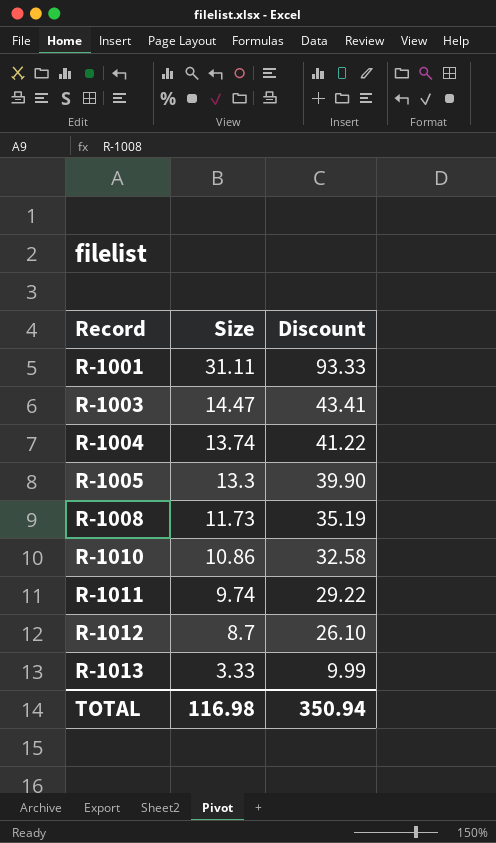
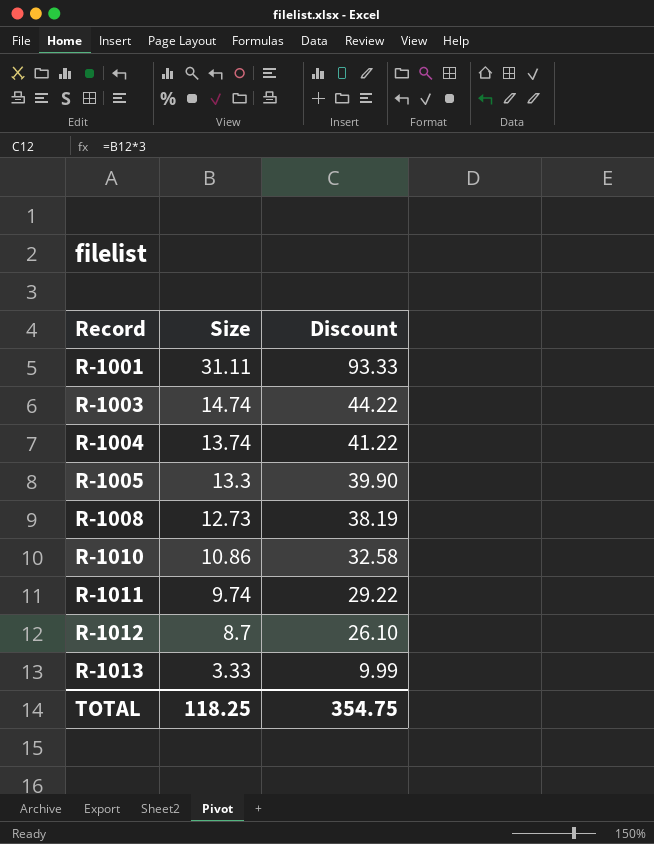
R-1003 | Size: 14.47 -> 14.74
R-1003 | Discount: 43.41 -> 44.22
R-1008 | Size: 11.73 -> 12.73
R-1008 | Discount: 35.19 -> 38.19
TOTAL | Size: 116.98 -> 118.25
TOTAL | Discount: 350.94 -> 354.75

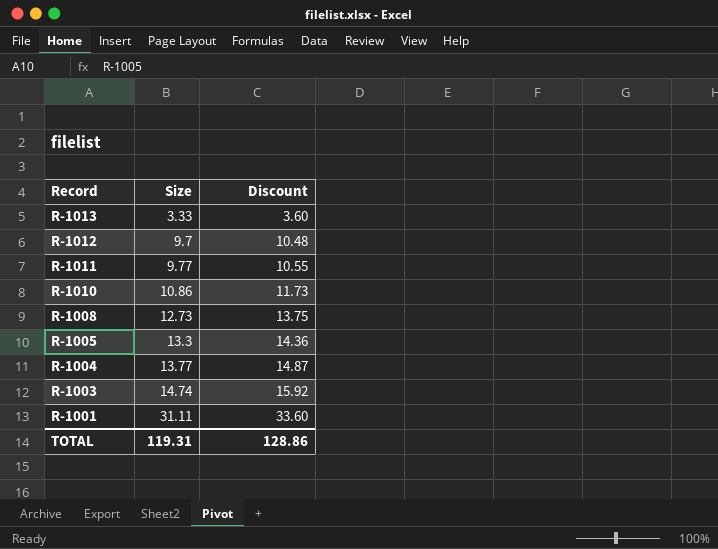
row order: Record ascending -> Record descending
column Discount | formula: [Size] * 3 -> [Size] * 1.08
R-1012 | Size: 8.7 -> 9.7
R-1011 | Size: 9.74 -> 9.77
R-1004 | Size: 13.74 -> 13.77
TOTAL | Size: 118.25 -> 119.31
TOTAL | Discount: 354.75 -> 128.86

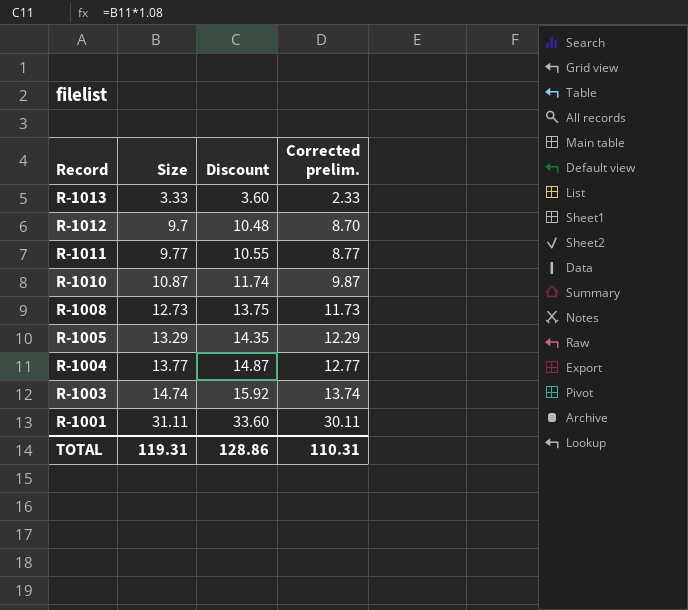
column Corrected prelim. | formula: none -> [Size] - 1
R-1010 | Size: 10.86 -> 10.87
R-1010 | Discount: 11.73 -> 11.74
R-1005 | Size: 13.3 -> 13.29
R-1005 | Discount: 14.36 -> 14.35

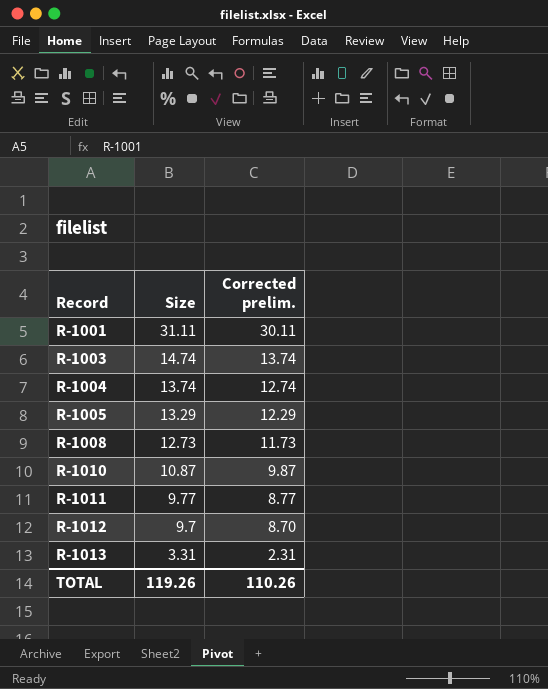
row order: Record descending -> Record ascending
column Discount | formula: [Size] * 1.08 -> none
R-1004 | Size: 13.77 -> 13.74
R-1004 | Corrected prelim.: 12.77 -> 12.74
R-1013 | Size: 3.33 -> 3.31
R-1013 | Corrected prelim.: 2.33 -> 2.31
TOTAL | Size: 119.31 -> 119.26
TOTAL | Corrected prelim.: 110.31 -> 110.26

